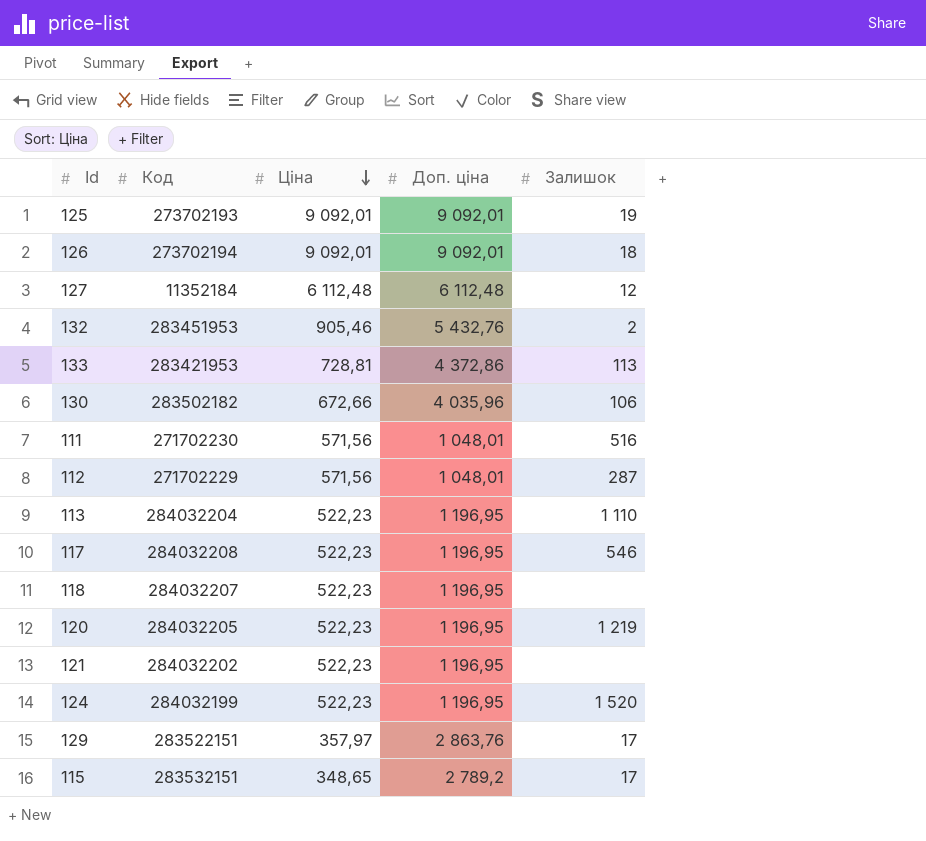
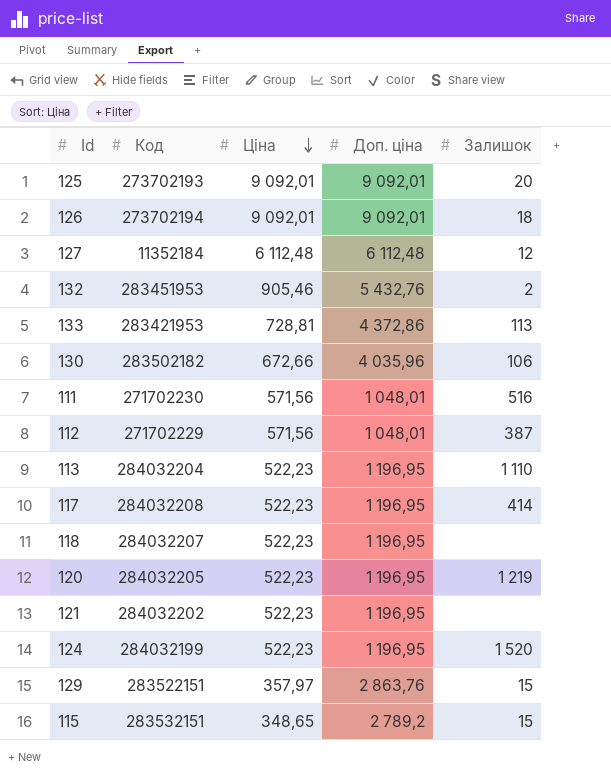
125 | Залишок: 19 -> 20
112 | Залишок: 287 -> 387
117 | Залишок: 546 -> 414
129 | Залишок: 17 -> 15
115 | Залишок: 17 -> 15

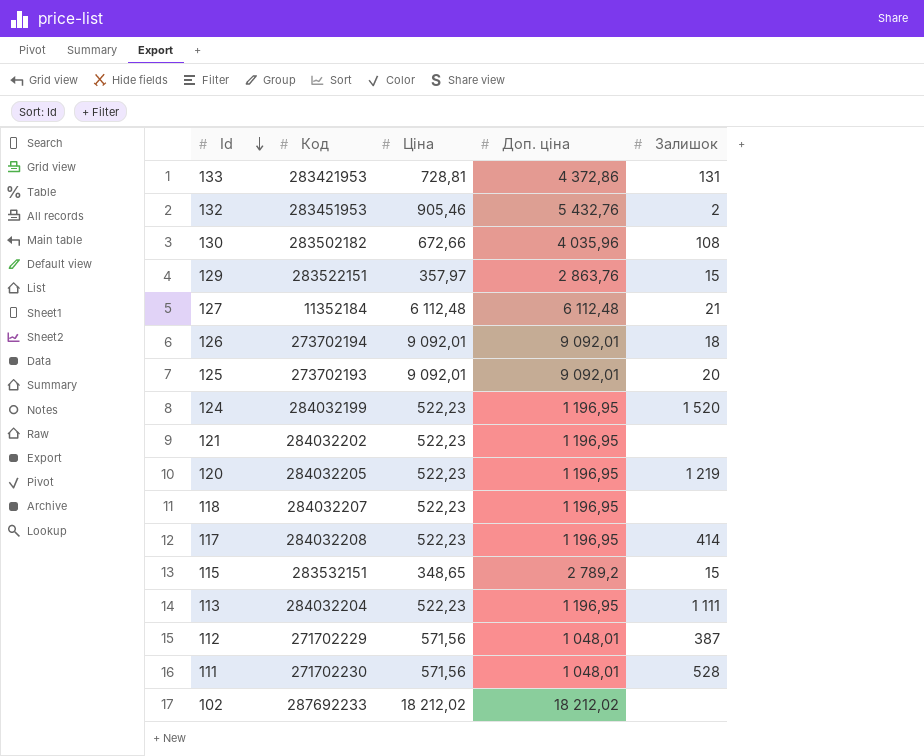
row order: Ціна descending -> Id descending
133 | Залишок: 113 -> 131
130 | Залишок: 106 -> 108
127 | Залишок: 12 -> 21
113 | Залишок: 1 110 -> 1 111
111 | Залишок: 516 -> 528
row 102: none -> 287692233 | 18 212,02 | 18 212,02 | none

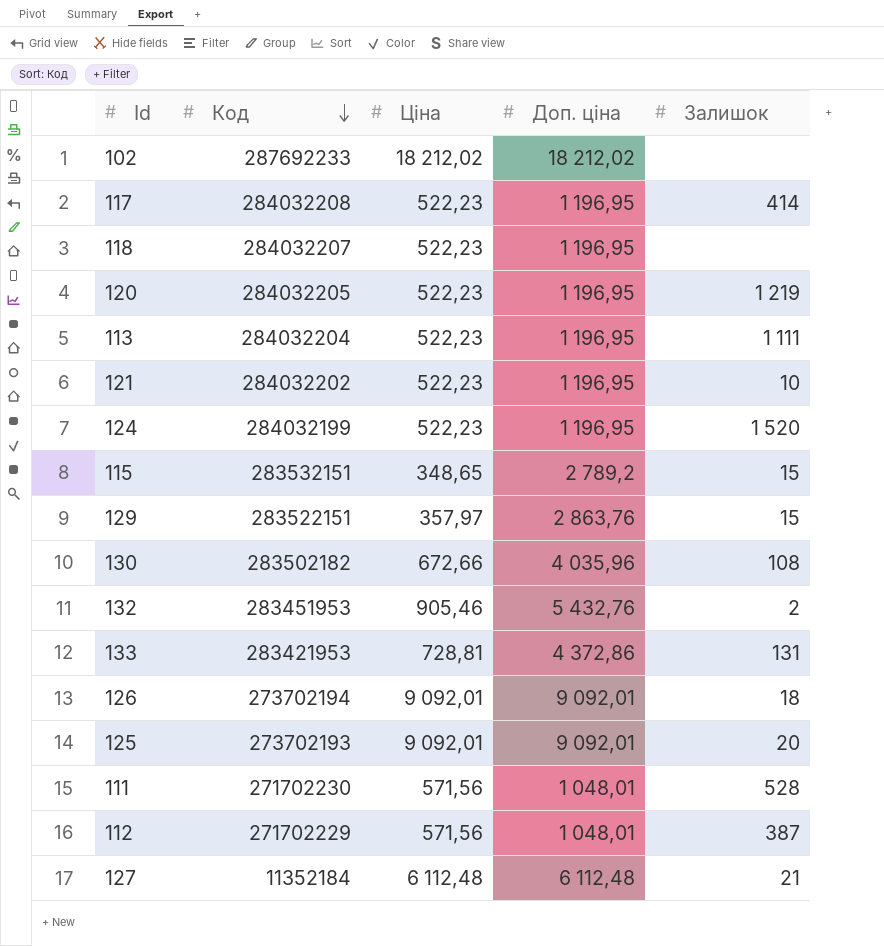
row order: Id descending -> Код descending
121 | Залишок: none -> 10

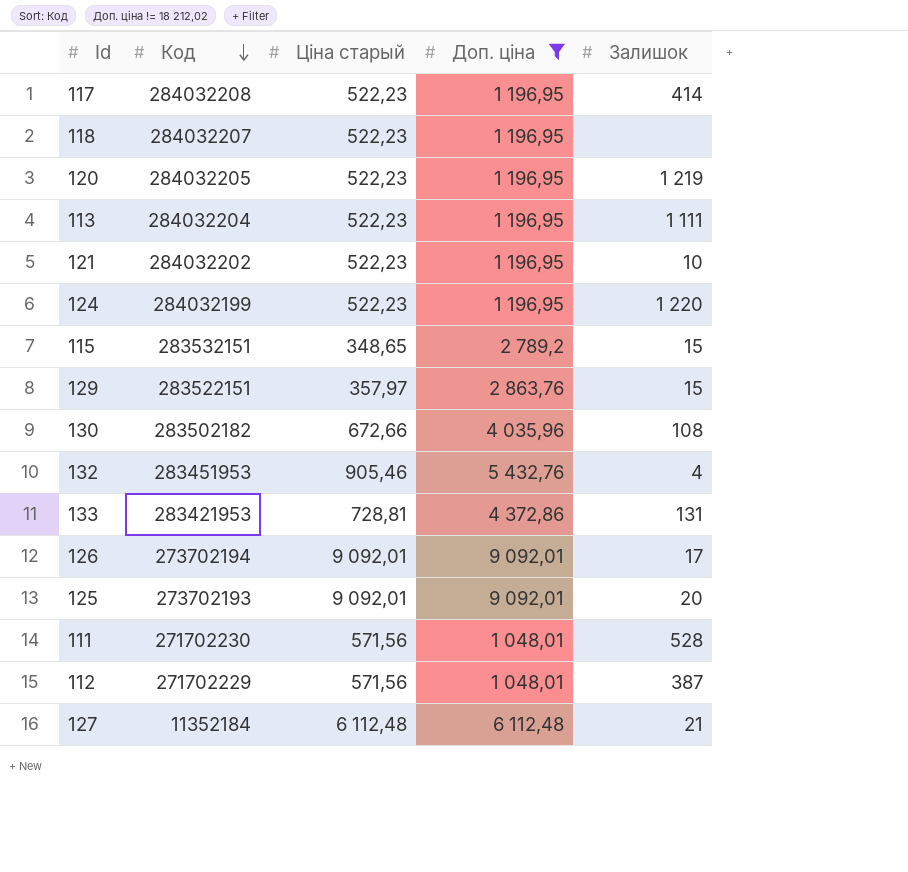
filter: none -> Доп. ціна != 18 212,02
column name: Ціна -> Ціна старый
124 | Залишок: 1 520 -> 1 220
132 | Залишок: 2 -> 4
126 | Залишок: 18 -> 17

